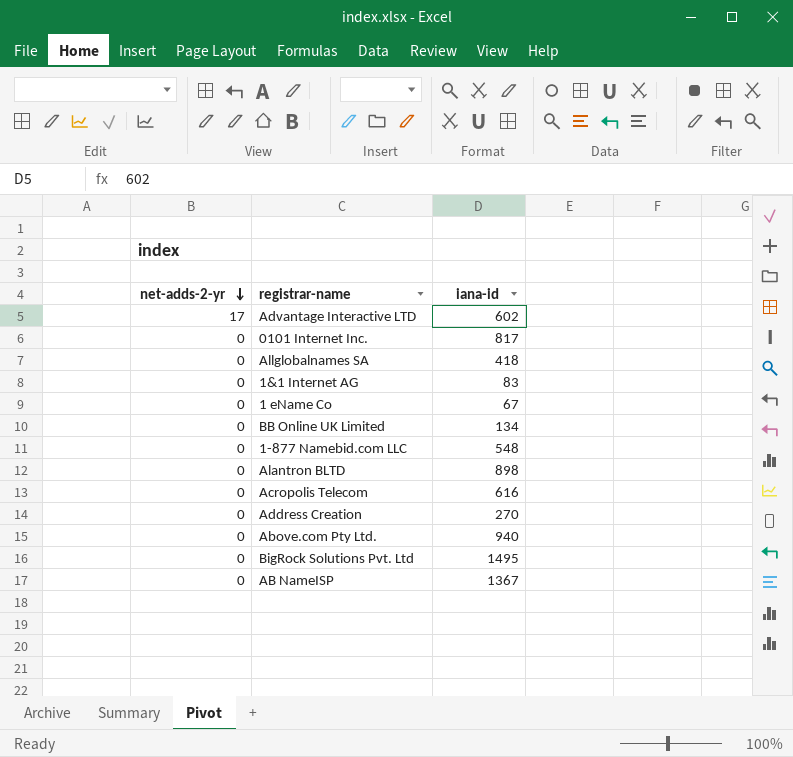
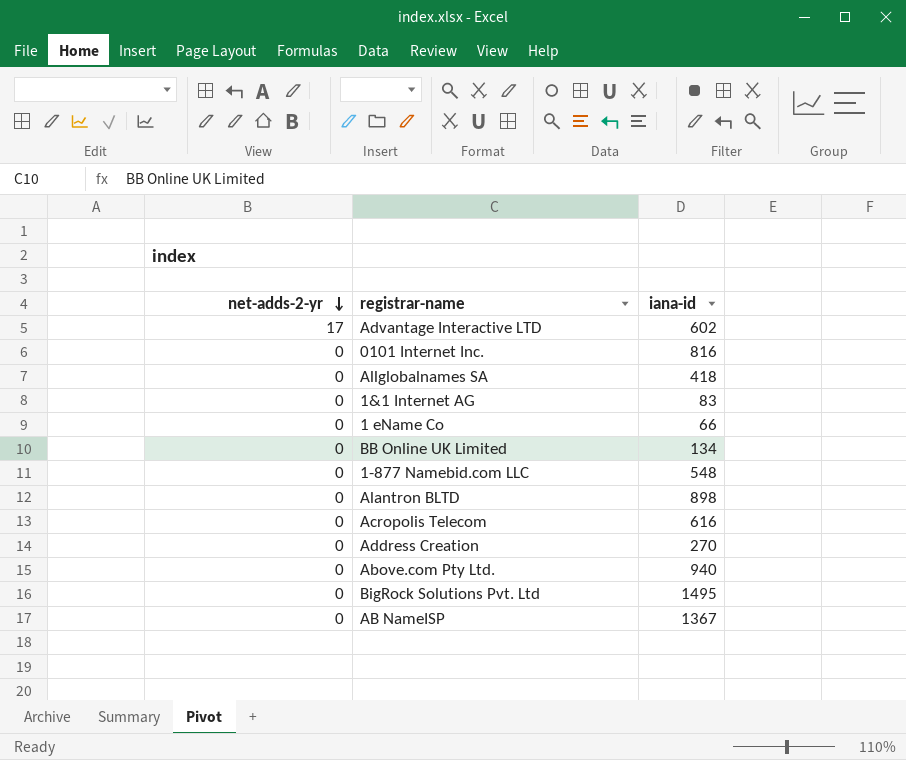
0101 Internet Inc. | iana-id: 817 -> 816
1 eName Co | iana-id: 67 -> 66

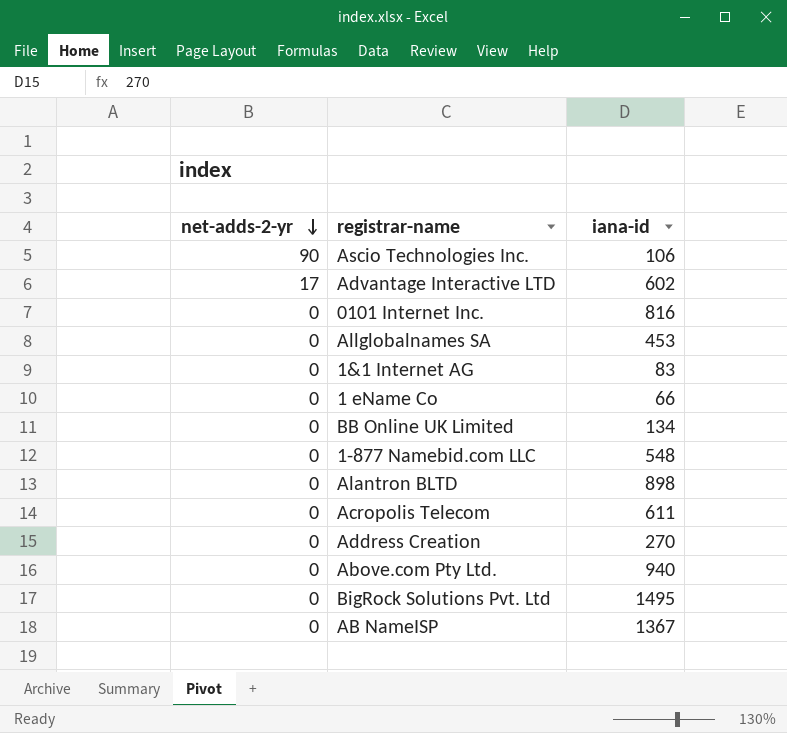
row Ascio Technologies Inc.: none -> 90 | 106
Allglobalnames SA | iana-id: 418 -> 453
Acropolis Telecom | iana-id: 616 -> 611

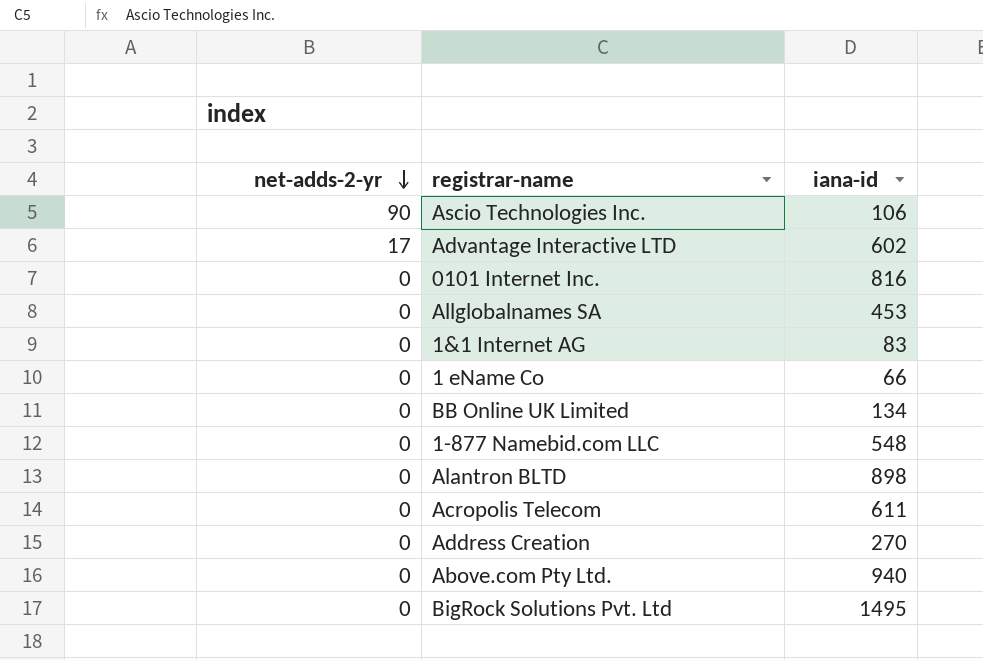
row AB NameISP: 0 | 1367 -> none

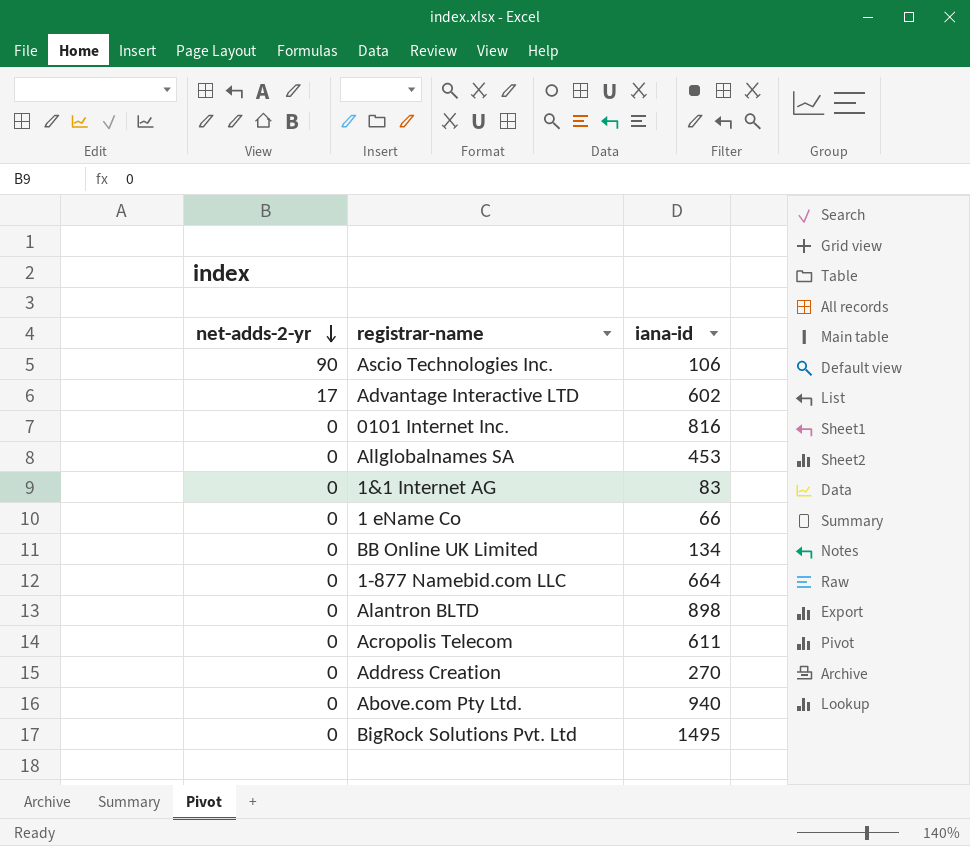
1-877 Namebid.com LLC | iana-id: 548 -> 664

